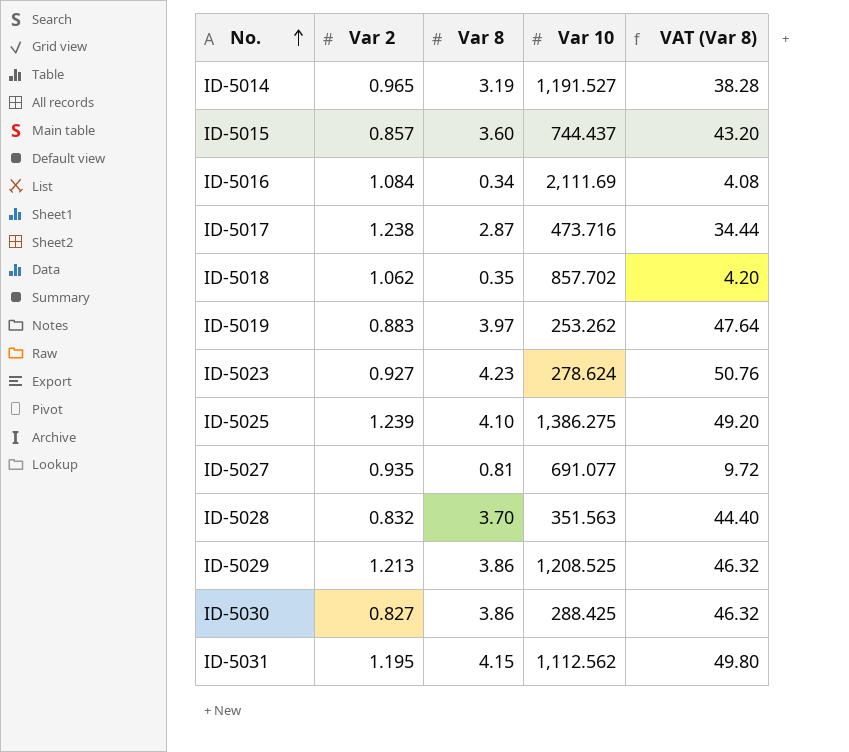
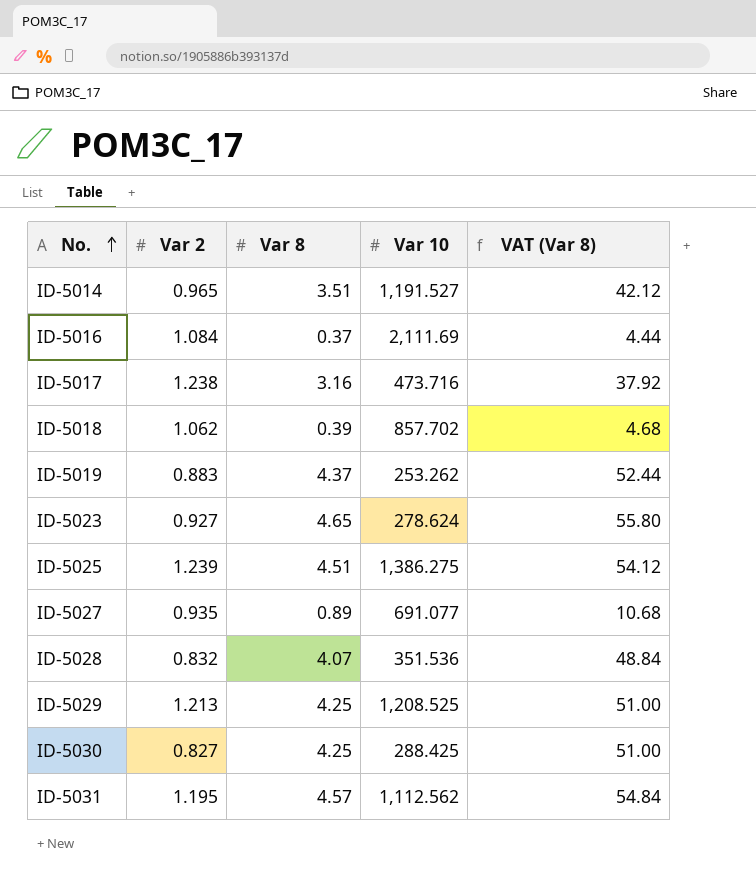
row ID-5015: 0.857 | 3.60 | 744.437 | 43.20 -> none
ID-5014 | Var 8: 3.19 -> 3.51
ID-5014 | VAT (Var 8): 38.28 -> 42.12
ID-5016 | Var 8: 0.34 -> 0.37
ID-5016 | VAT (Var 8): 4.08 -> 4.44
ID-5017 | Var 8: 2.87 -> 3.16
ID-5017 | VAT (Var 8): 34.44 -> 37.92
ID-5018 | Var 8: 0.35 -> 0.39
ID-5018 | VAT (Var 8): 4.20 -> 4.68
ID-5019 | Var 8: 3.97 -> 4.37
ID-5019 | VAT (Var 8): 47.64 -> 52.44
ID-5023 | Var 8: 4.23 -> 4.65
ID-5023 | VAT (Var 8): 50.76 -> 55.80
ID-5025 | Var 8: 4.10 -> 4.51
ID-5025 | VAT (Var 8): 49.20 -> 54.12
ID-5027 | Var 8: 0.81 -> 0.89
ID-5027 | VAT (Var 8): 9.72 -> 10.68
ID-5028 | Var 8: 3.70 -> 4.07
ID-5028 | Var 10: 351.563 -> 351.536
ID-5028 | VAT (Var 8): 44.40 -> 48.84
ID-5029 | Var 8: 3.86 -> 4.25
ID-5029 | VAT (Var 8): 46.32 -> 51.00
ID-5030 | Var 8: 3.86 -> 4.25
ID-5030 | VAT (Var 8): 46.32 -> 51.00
ID-5031 | Var 8: 4.15 -> 4.57
ID-5031 | VAT (Var 8): 49.80 -> 54.84

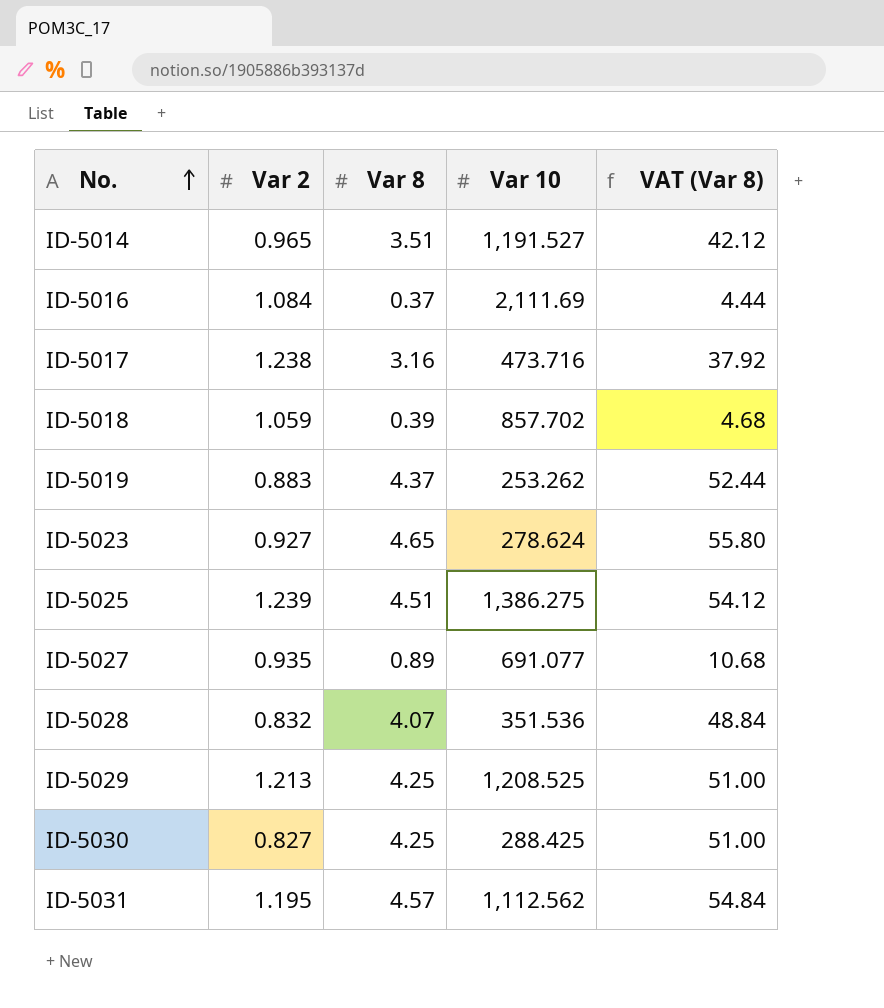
ID-5018 | Var 2: 1.062 -> 1.059

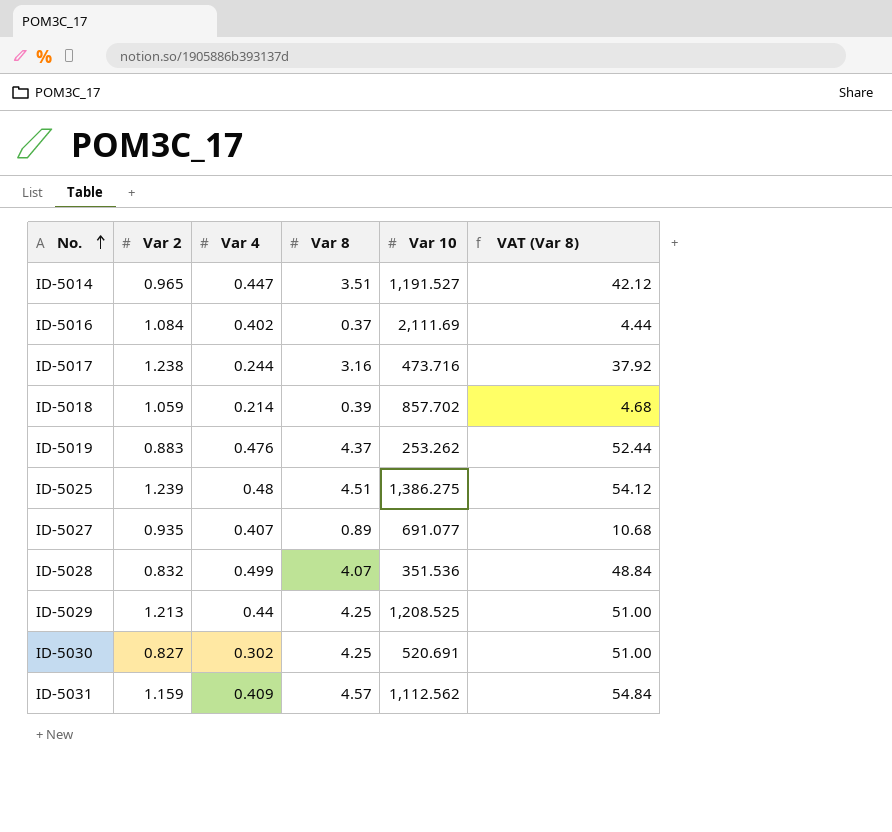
column Var 4 | position: none -> 3
row ID-5023: 0.927 | 4.65 | 278.624 | 55.80 -> none
ID-5030 | Var 10: 288.425 -> 520.691
ID-5031 | Var 2: 1.195 -> 1.159

